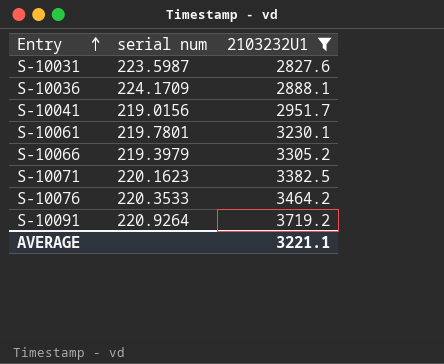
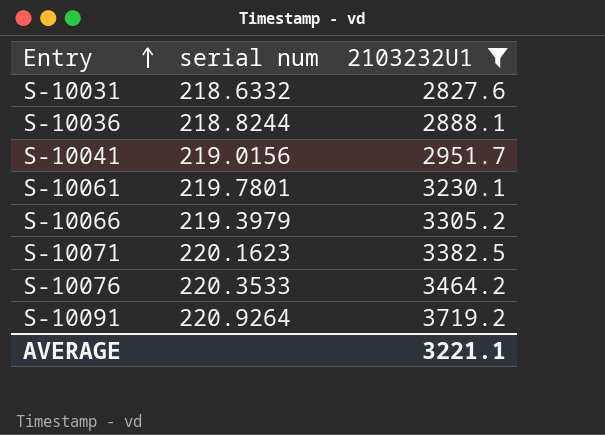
S-10031 | serial num: 223.5987 -> 218.6332
S-10036 | serial num: 224.1709 -> 218.8244

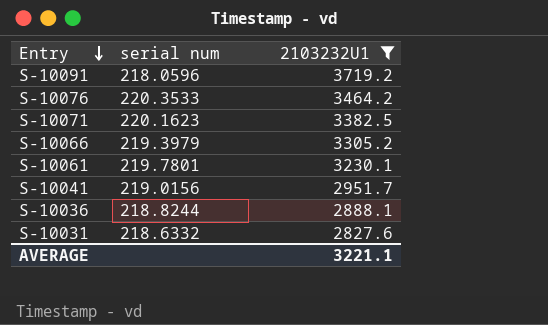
row order: Entry ascending -> Entry descending
S-10091 | serial num: 220.9264 -> 218.0596

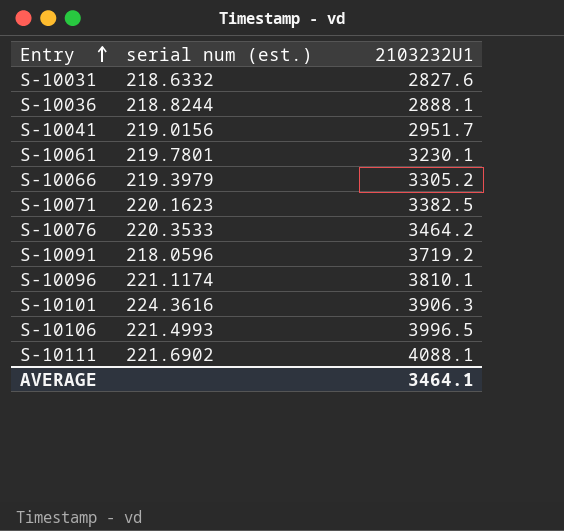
filter: 2103232U1 <= 3719.2 -> none
row order: Entry descending -> Entry ascending
column name: serial num -> serial num (est.)
AVERAGE | 2103232U1: 3221.1 -> 3464.1

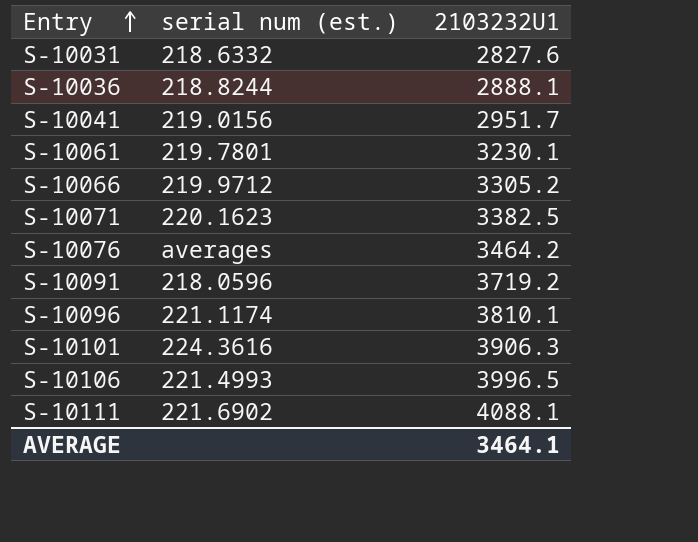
S-10066 | serial num (est.): 219.3979 -> 219.9712
S-10076 | serial num (est.): 220.3533 -> averages

